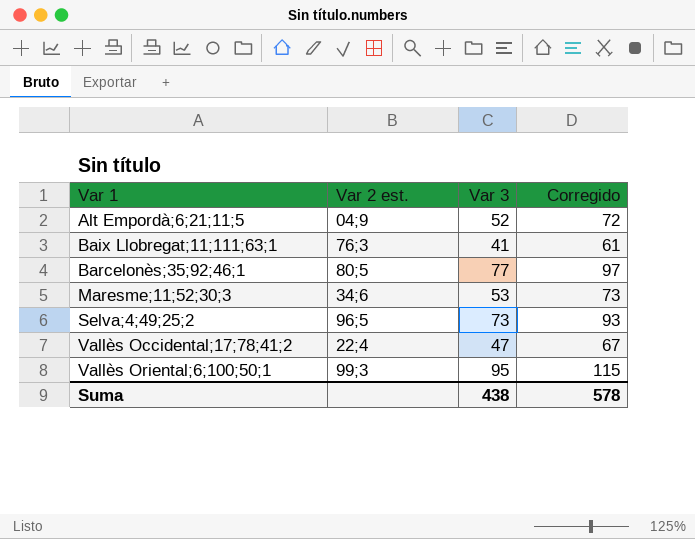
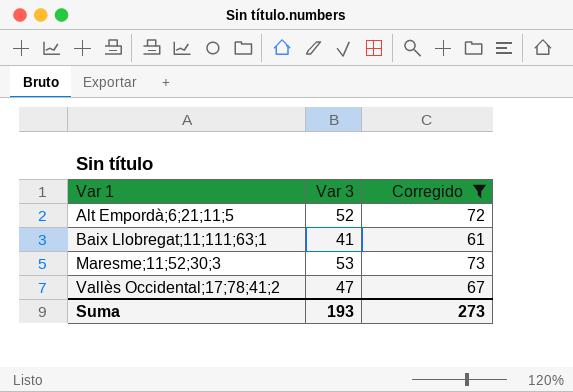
filter: none -> Corregido <= 73
column Var 2 est. | position: 2 -> none
Suma | Var 3: 438 -> 193
Suma | Corregido: 578 -> 273

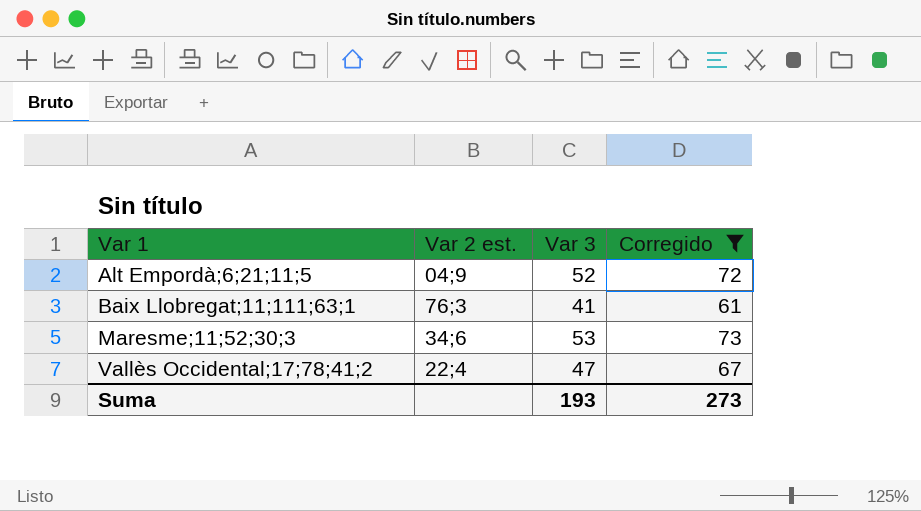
column Var 2 est. | position: none -> 2

